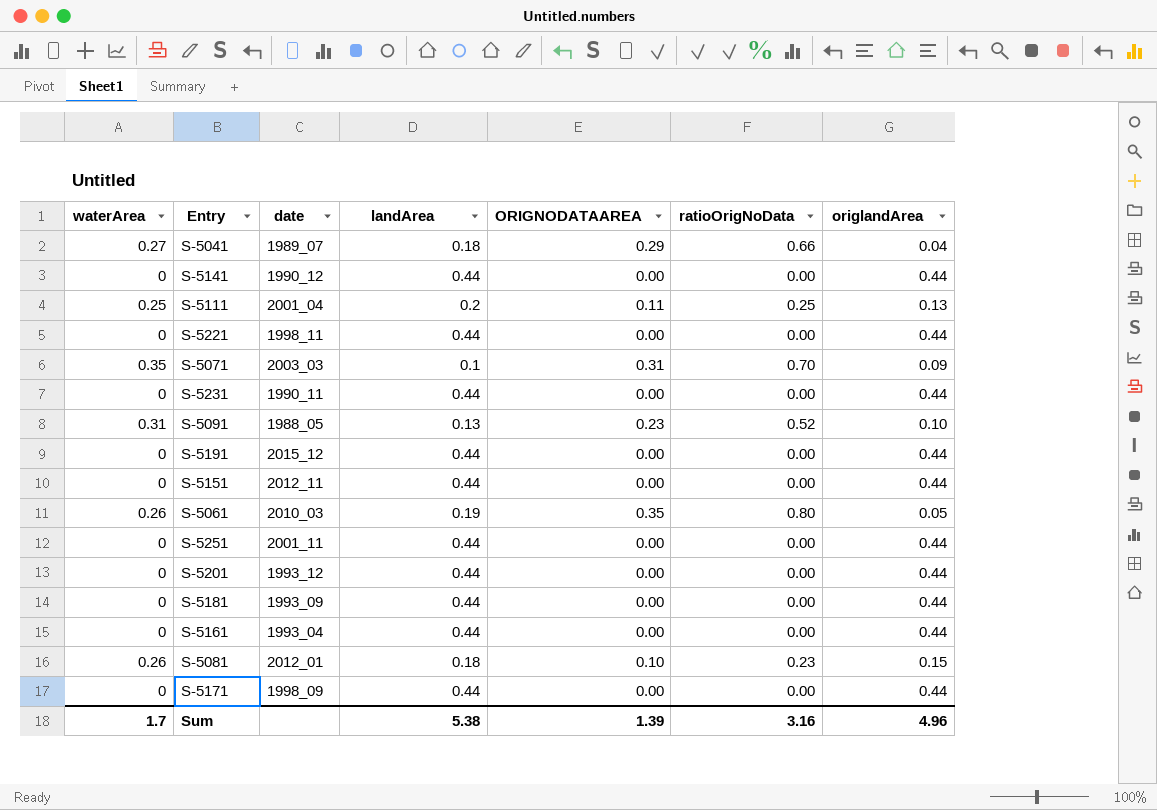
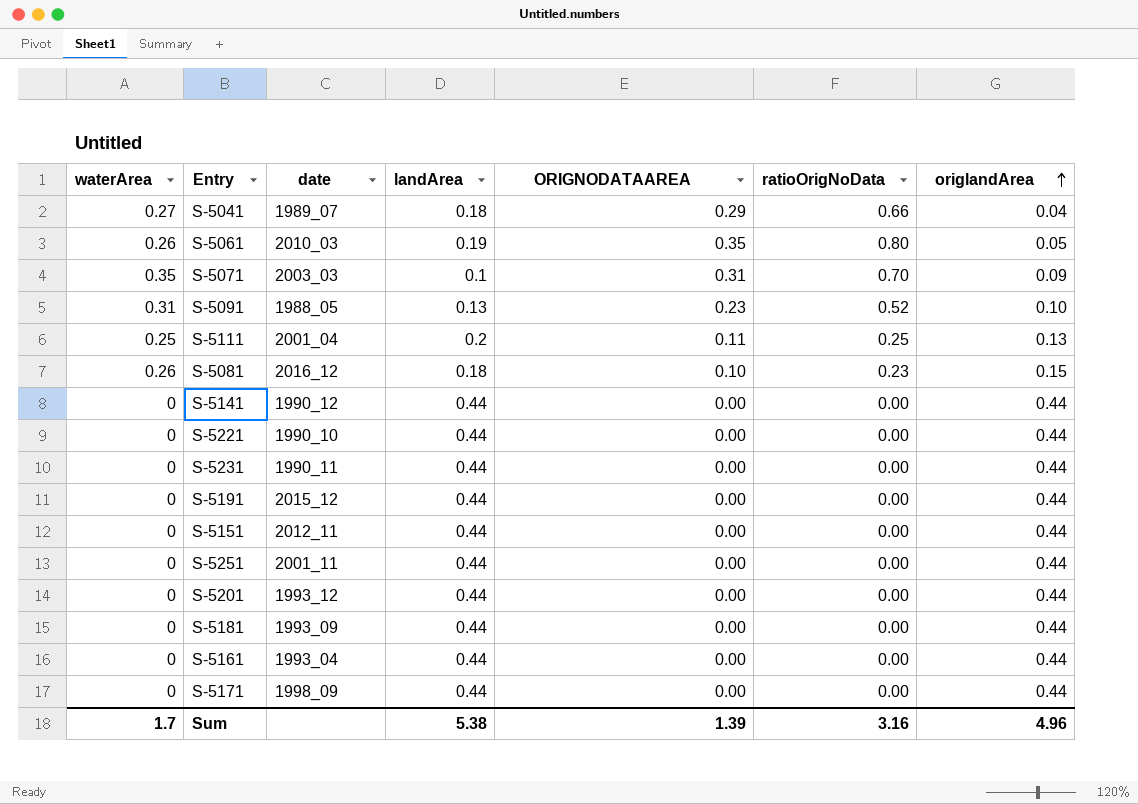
row order: none -> origlandArea ascending
S-5081 | date: 2012_01 -> 2016_12
S-5221 | date: 1998_11 -> 1990_10

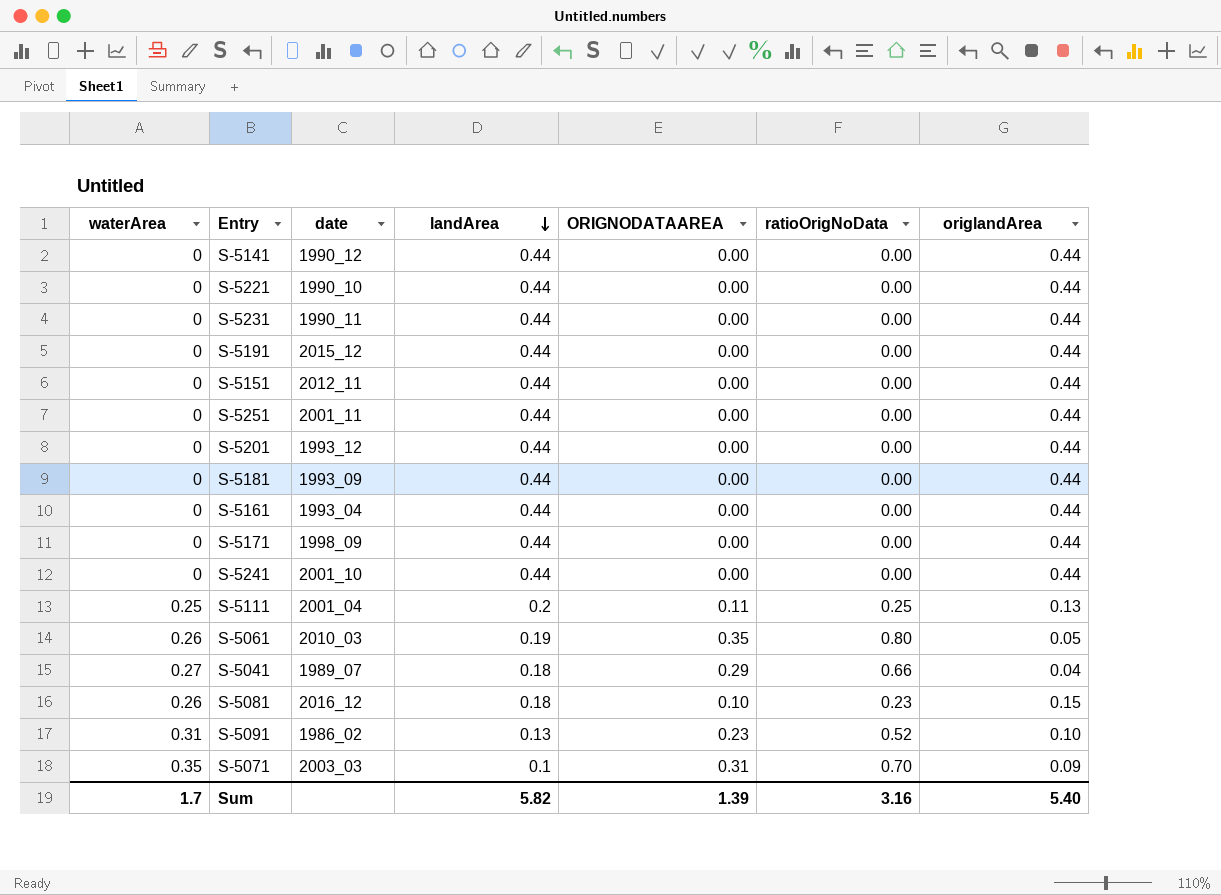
row order: origlandArea ascending -> landArea descending
row S-5241: none -> 0 | 2001_10 | 0.44 | 0.00 | 0.00 | 0.44
S-5091 | date: 1988_05 -> 1986_02
Sum | landArea: 5.38 -> 5.82
Sum | origlandArea: 4.96 -> 5.40

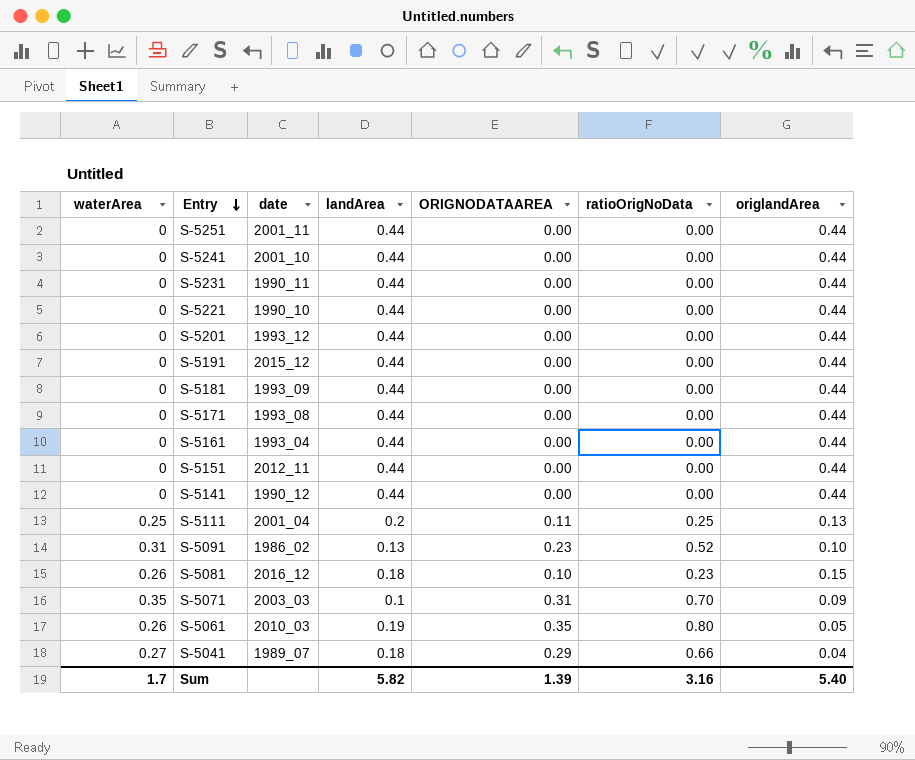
row order: landArea descending -> Entry descending
S-5171 | date: 1998_09 -> 1993_08

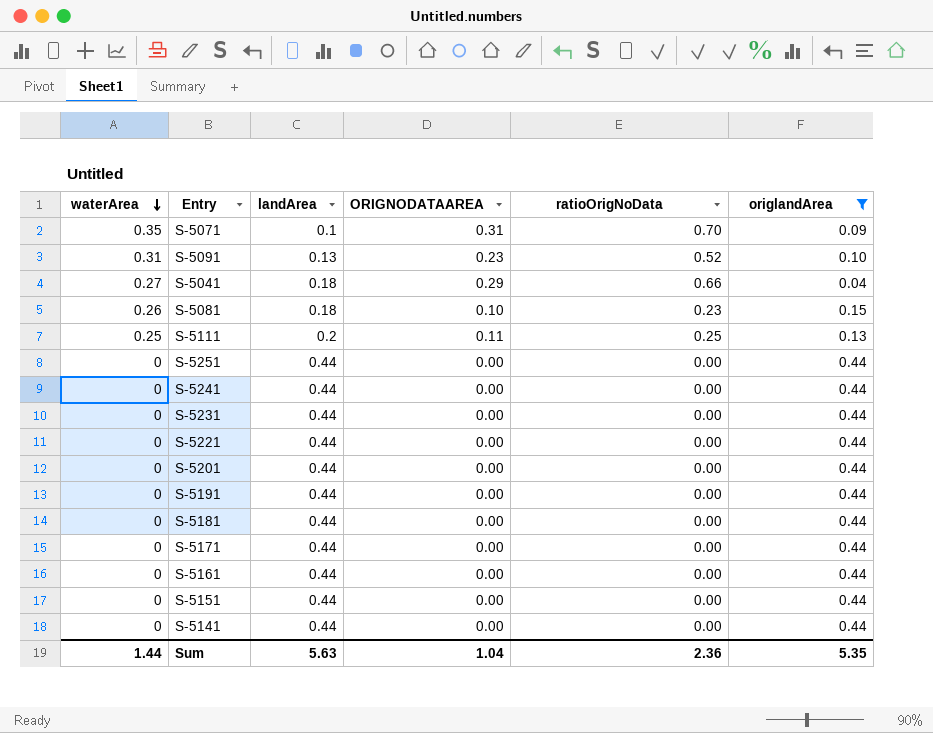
filter: none -> origlandArea != 0.05
row order: Entry descending -> waterArea descending
column date | position: 3 -> none
Sum | waterArea: 1.7 -> 1.44
Sum | landArea: 5.82 -> 5.63
Sum | ORIGNODATAAREA: 1.39 -> 1.04
Sum | ratioOrigNoData: 3.16 -> 2.36
Sum | origlandArea: 5.40 -> 5.35

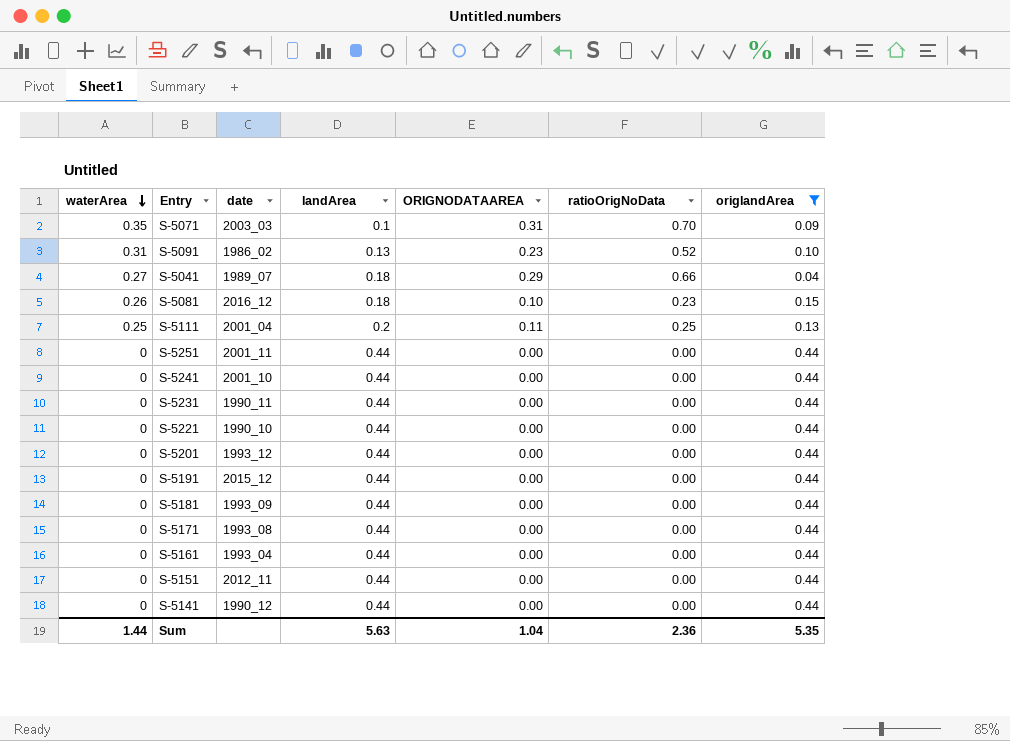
column date | position: none -> 3

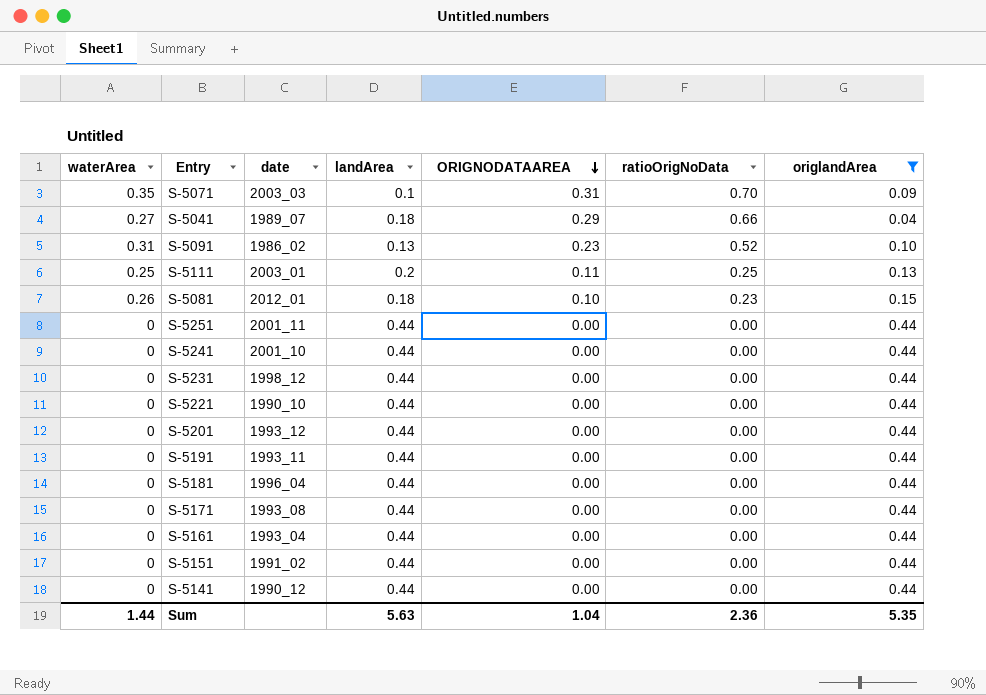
row order: waterArea descending -> ORIGNODATAAREA descending
S-5111 | date: 2001_04 -> 2003_01
S-5081 | date: 2016_12 -> 2012_01
S-5231 | date: 1990_11 -> 1998_12
S-5191 | date: 2015_12 -> 1993_11
S-5181 | date: 1993_09 -> 1996_04
S-5151 | date: 2012_11 -> 1991_02

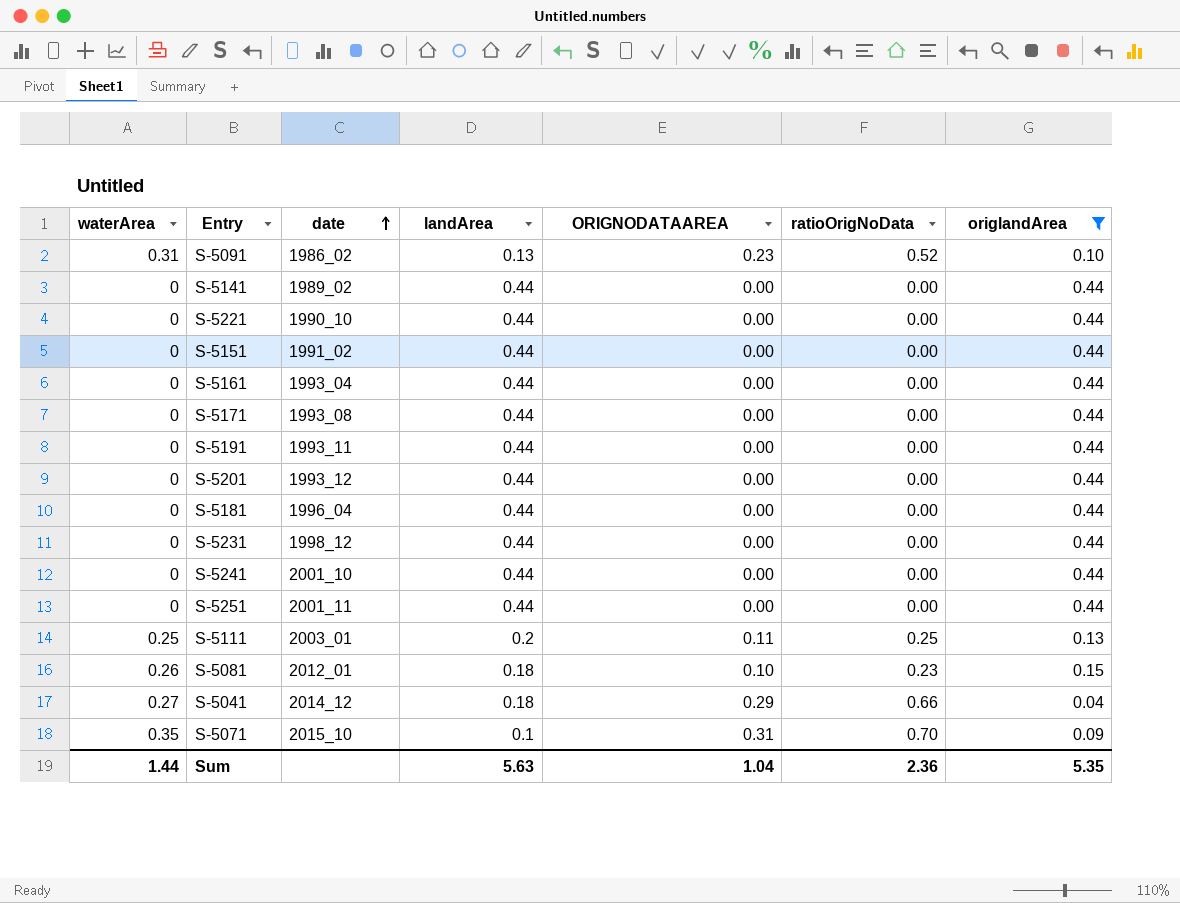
row order: ORIGNODATAAREA descending -> date ascending
S-5141 | date: 1990_12 -> 1989_02
S-5041 | date: 1989_07 -> 2014_12
S-5071 | date: 2003_03 -> 2015_10

